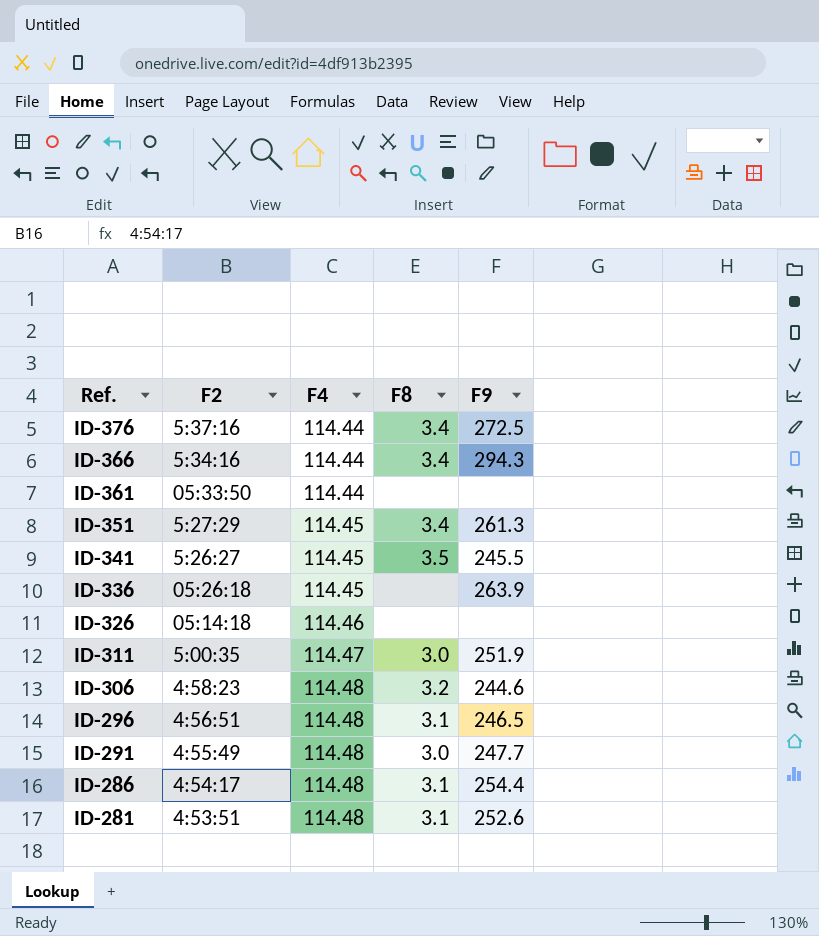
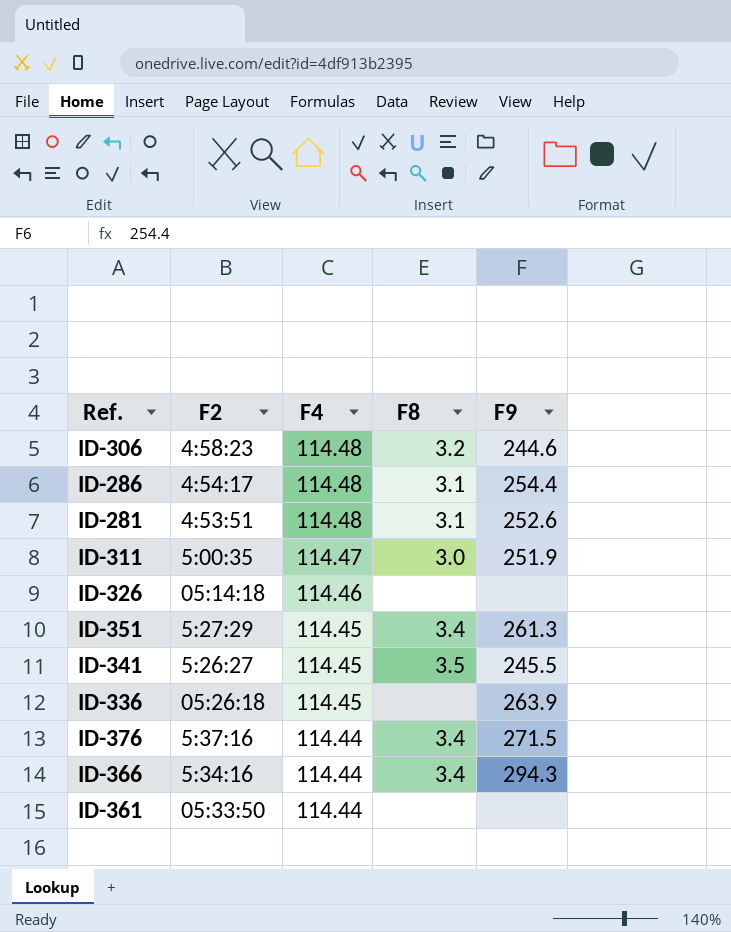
row order: Ref. descending -> F4 descending
row ID-296: 4:56:51 | 114.48 | 3.1 | 246.5 -> none
row ID-291: 4:55:49 | 114.48 | 3.0 | 247.7 -> none
ID-376 | F9: 272.5 -> 271.5

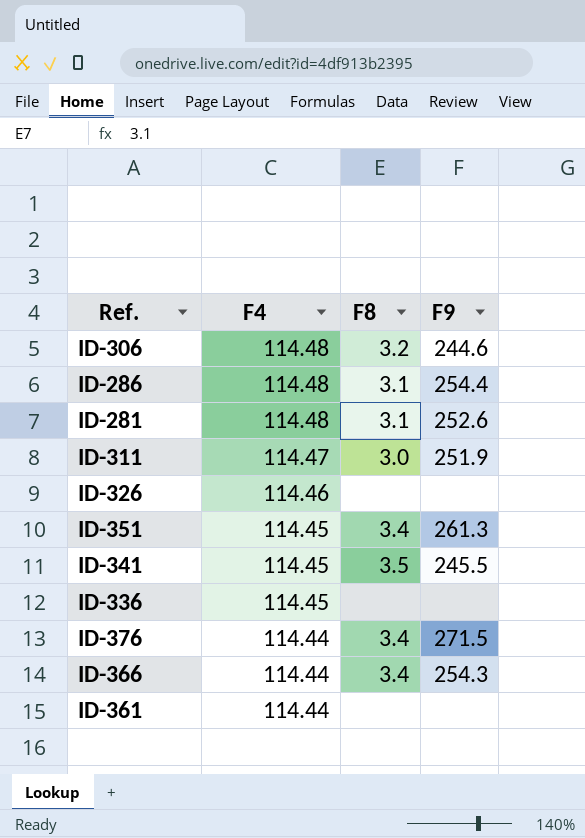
column F2 | position: 2 -> none
ID-336 | F9: 263.9 -> none
ID-366 | F9: 294.3 -> 254.3

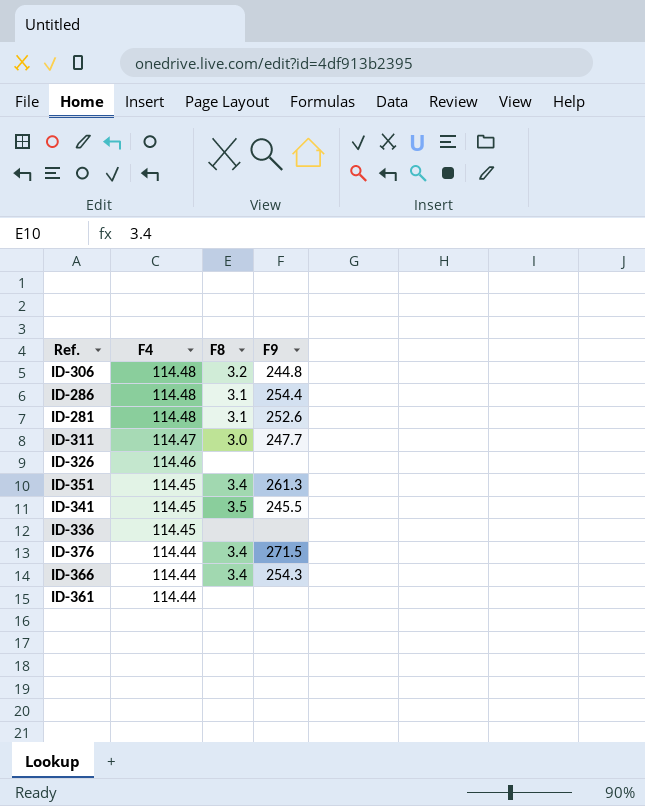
ID-306 | F9: 244.6 -> 244.8
ID-311 | F9: 251.9 -> 247.7

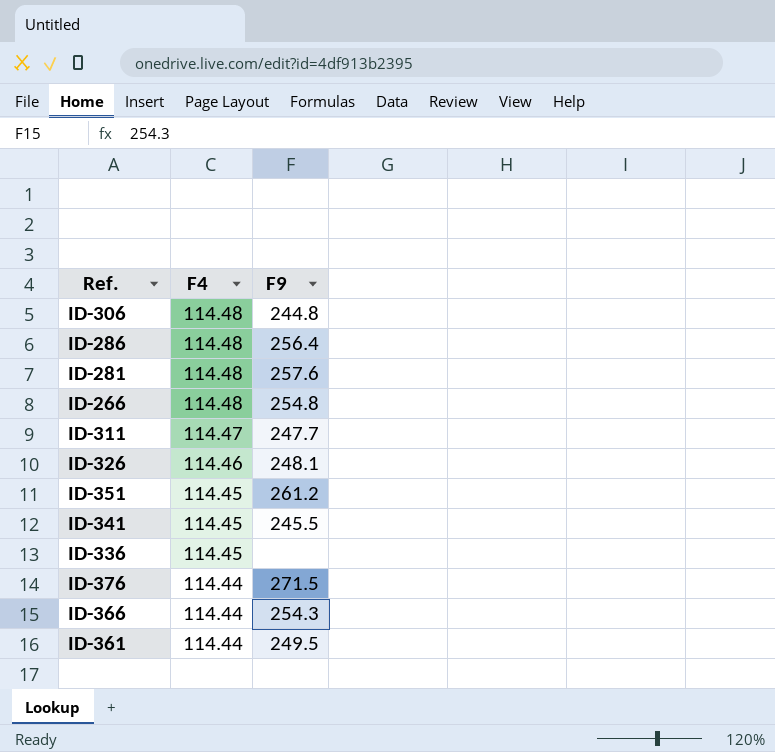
column F8 | position: 3 -> none
ID-286 | F9: 254.4 -> 256.4
ID-281 | F9: 252.6 -> 257.6
row ID-266: none -> 114.48 | 254.8
ID-326 | F9: none -> 248.1
ID-351 | F9: 261.3 -> 261.2
ID-361 | F9: none -> 249.5

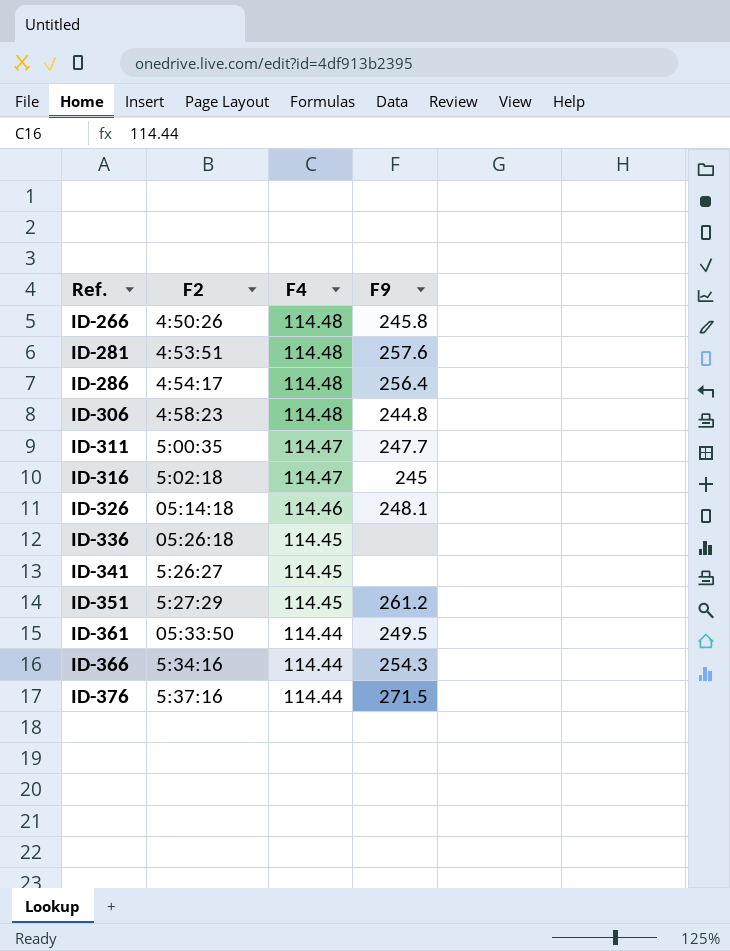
row order: F4 descending -> Ref. ascending
column F2 | position: none -> 2
ID-266 | F9: 254.8 -> 245.8
row ID-316: none -> 5:02:18 | 114.47 | 245
ID-341 | F9: 245.5 -> none

